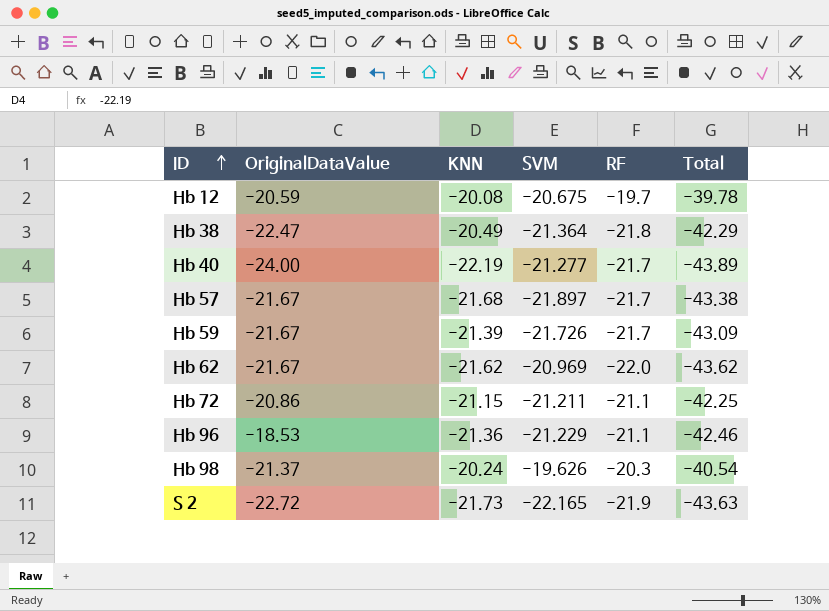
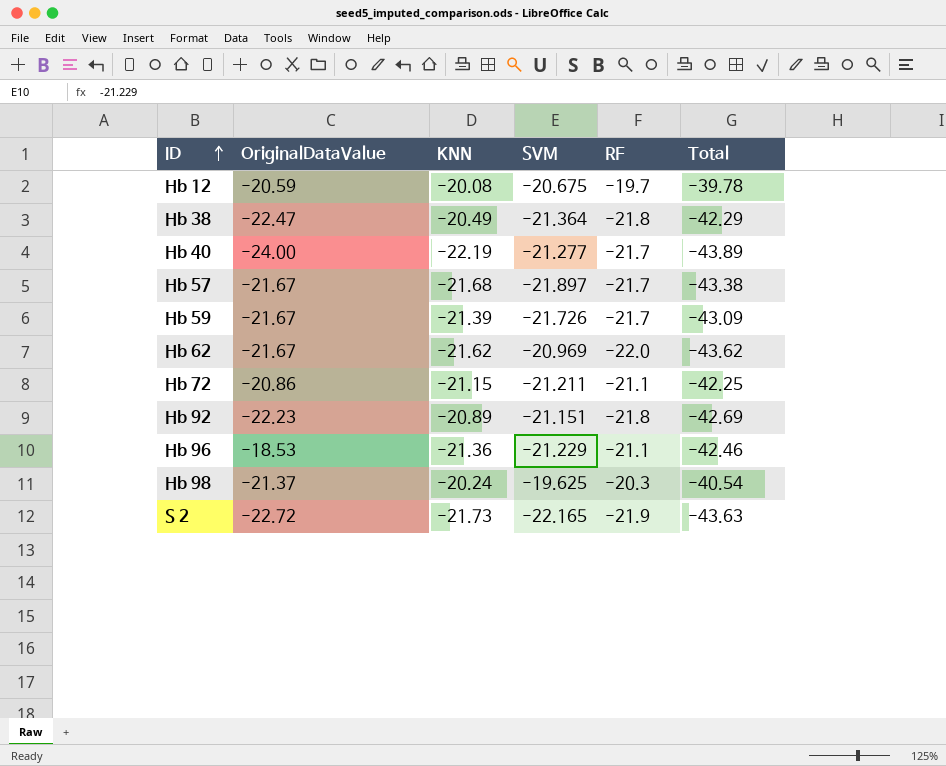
row Hb 92: none -> -22.23 | -20.89 | -21.151 | -21.8 | -42.69
Hb 98 | SVM: -19.626 -> -19.625

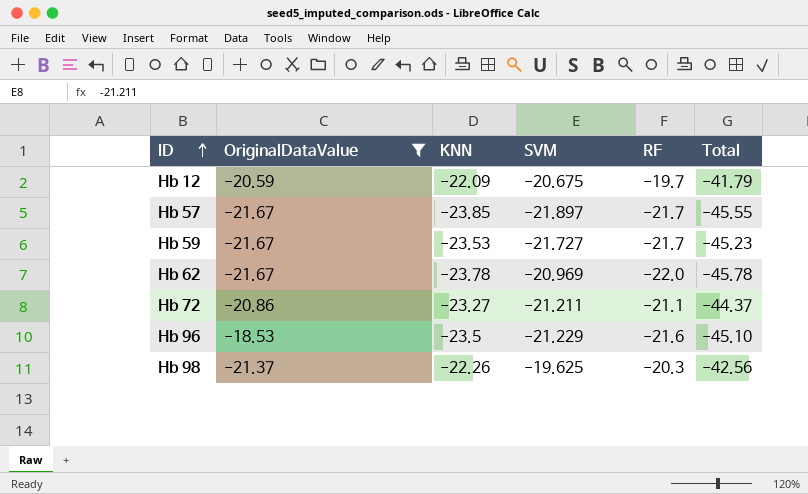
filter: none -> OriginalDataValue >= -21.67
Hb 12 | KNN: -20.08 -> -22.09
Hb 12 | Total: -39.78 -> -41.79
Hb 57 | KNN: -21.68 -> -23.85
Hb 57 | Total: -43.38 -> -45.55
Hb 59 | KNN: -21.39 -> -23.53
Hb 59 | SVM: -21.726 -> -21.727
Hb 59 | Total: -43.09 -> -45.23
Hb 62 | KNN: -21.62 -> -23.78
Hb 62 | Total: -43.62 -> -45.78
Hb 72 | KNN: -21.15 -> -23.27
Hb 72 | Total: -42.25 -> -44.37
Hb 96 | KNN: -21.36 -> -23.5
Hb 96 | RF: -21.1 -> -21.6
Hb 96 | Total: -42.46 -> -45.10
Hb 98 | KNN: -20.24 -> -22.26
Hb 98 | Total: -40.54 -> -42.56

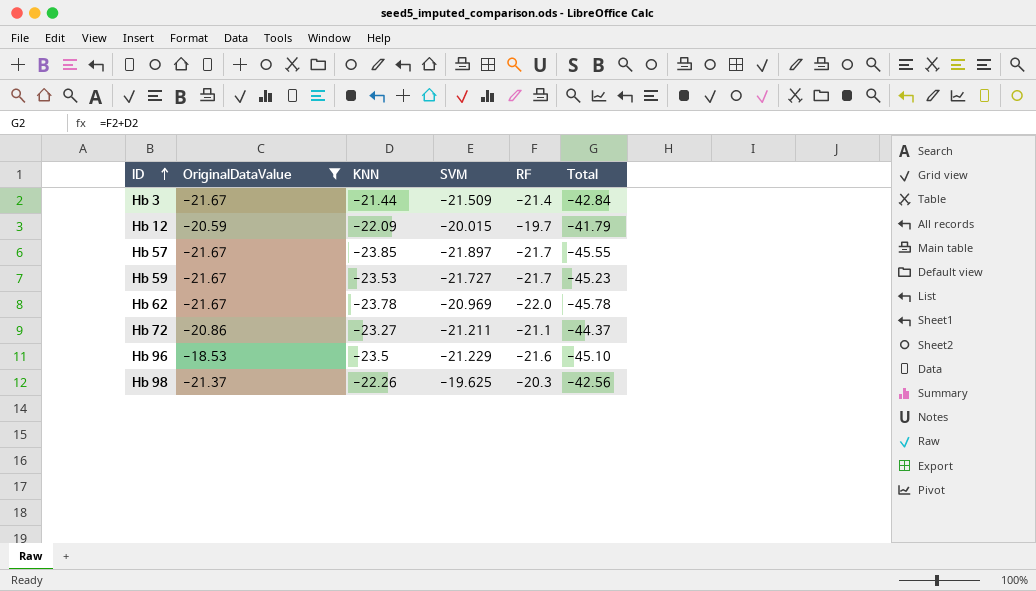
row Hb 3: none -> -21.67 | -21.44 | -21.509 | -21.4 | -42.84
Hb 12 | SVM: -20.675 -> -20.015

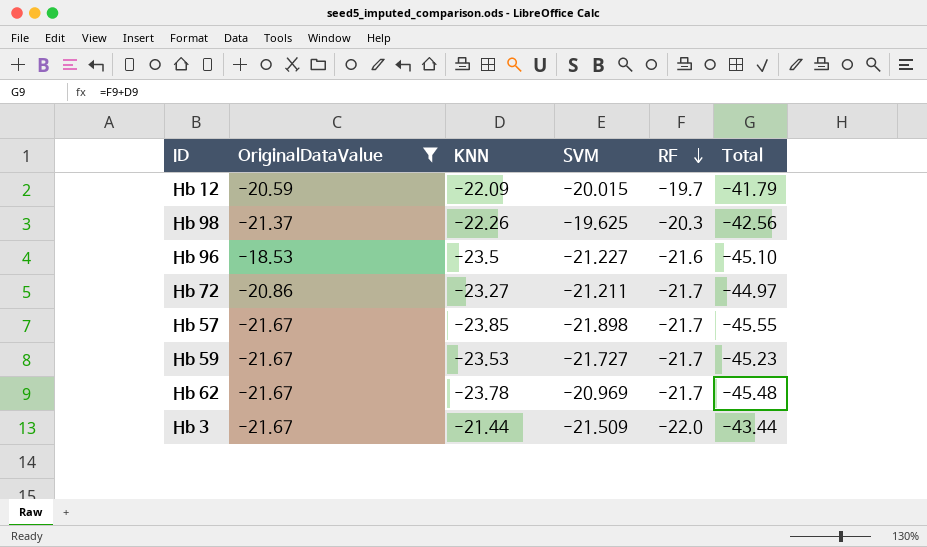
row order: ID ascending -> RF descending
Hb 96 | SVM: -21.229 -> -21.227
Hb 72 | RF: -21.1 -> -21.7
Hb 72 | Total: -44.37 -> -44.97
Hb 57 | SVM: -21.897 -> -21.898
Hb 62 | RF: -22.0 -> -21.7
Hb 62 | Total: -45.78 -> -45.48
Hb 3 | RF: -21.4 -> -22.0
Hb 3 | Total: -42.84 -> -43.44

